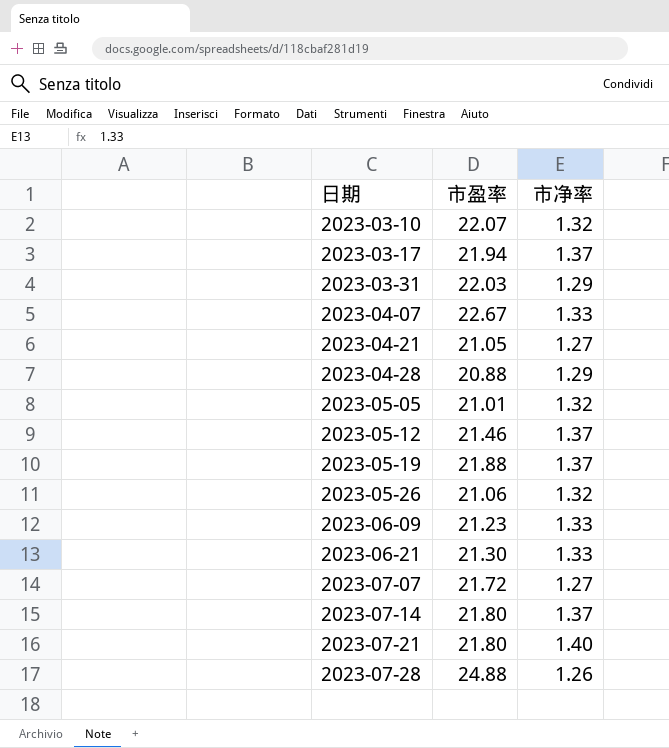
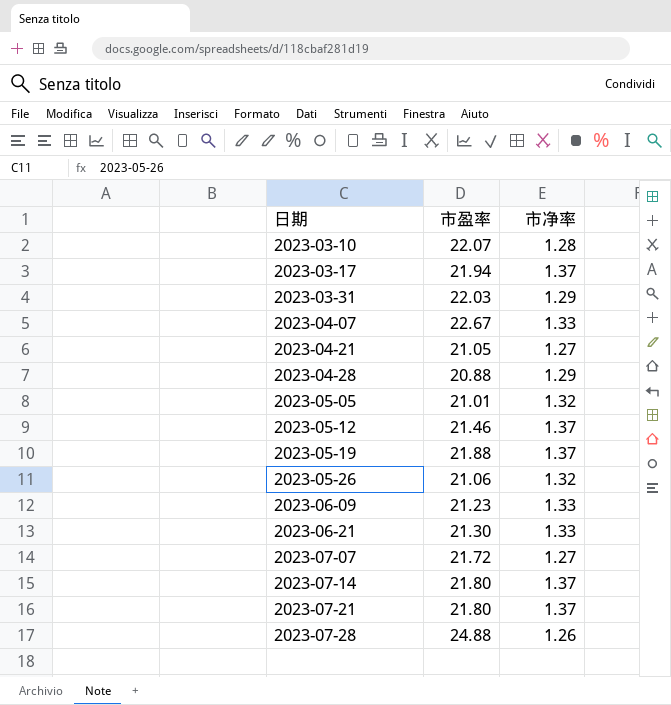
2023-03-10 | 市净率: 1.32 -> 1.28
2023-07-21 | 市净率: 1.40 -> 1.37

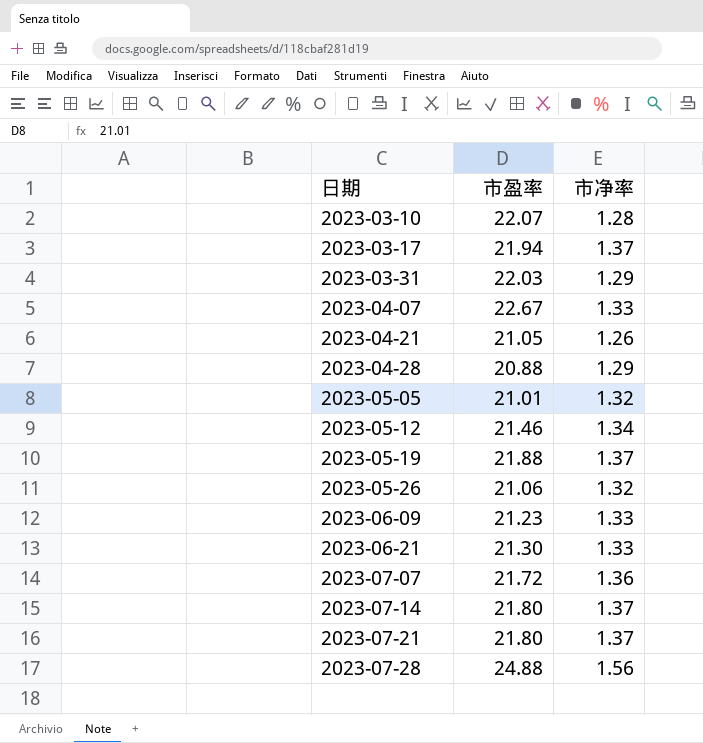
2023-04-21 | 市净率: 1.27 -> 1.26
2023-05-12 | 市净率: 1.37 -> 1.34
2023-07-07 | 市净率: 1.27 -> 1.36
2023-07-28 | 市净率: 1.26 -> 1.56

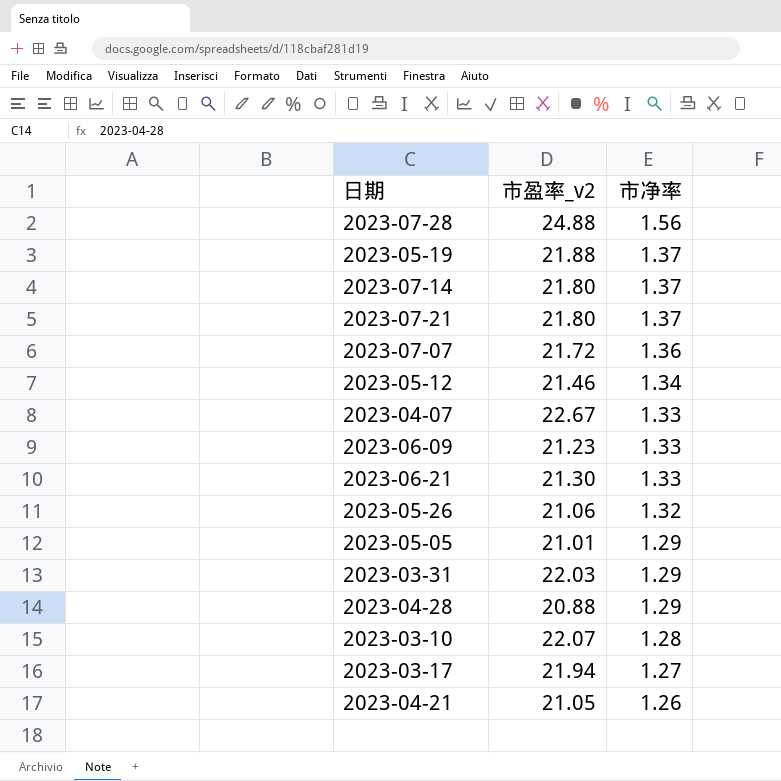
row order: 日期 ascending -> 市净率 descending
column name: 市盈率 -> 市盈率_v2
2023-05-05 | 市净率: 1.32 -> 1.29
2023-03-17 | 市净率: 1.37 -> 1.27

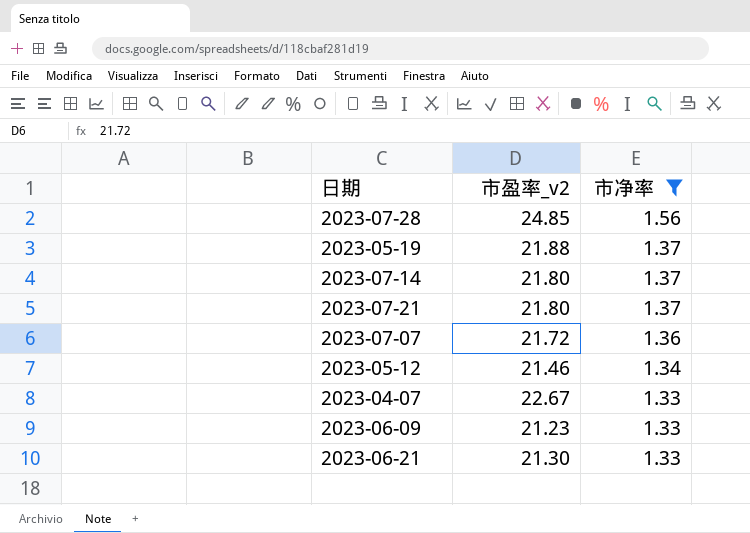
filter: none -> 市净率 >= 1.33
2023-07-28 | 市盈率_v2: 24.88 -> 24.85

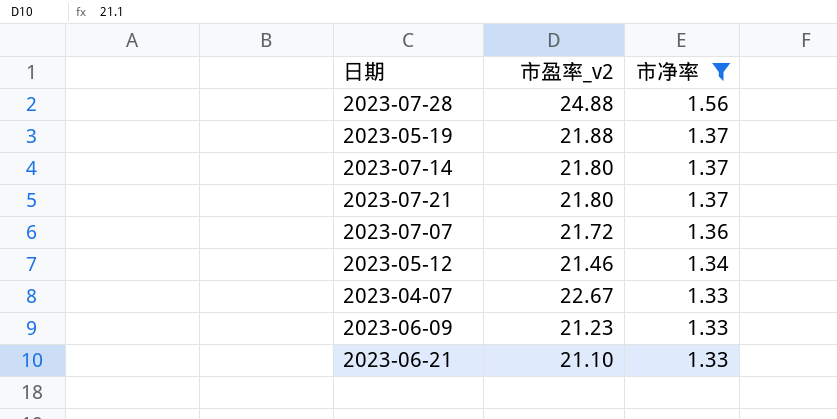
2023-07-28 | 市盈率_v2: 24.85 -> 24.88
2023-06-21 | 市盈率_v2: 21.30 -> 21.10

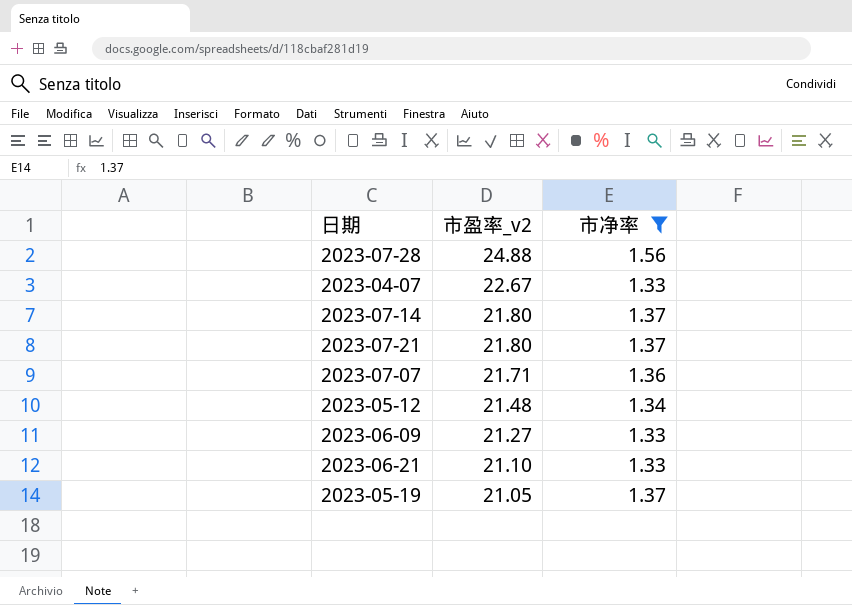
row order: 市净率 descending -> 市盈率_v2 descending
2023-07-07 | 市盈率_v2: 21.72 -> 21.71
2023-05-12 | 市盈率_v2: 21.46 -> 21.48
2023-06-09 | 市盈率_v2: 21.23 -> 21.27
2023-05-19 | 市盈率_v2: 21.88 -> 21.05

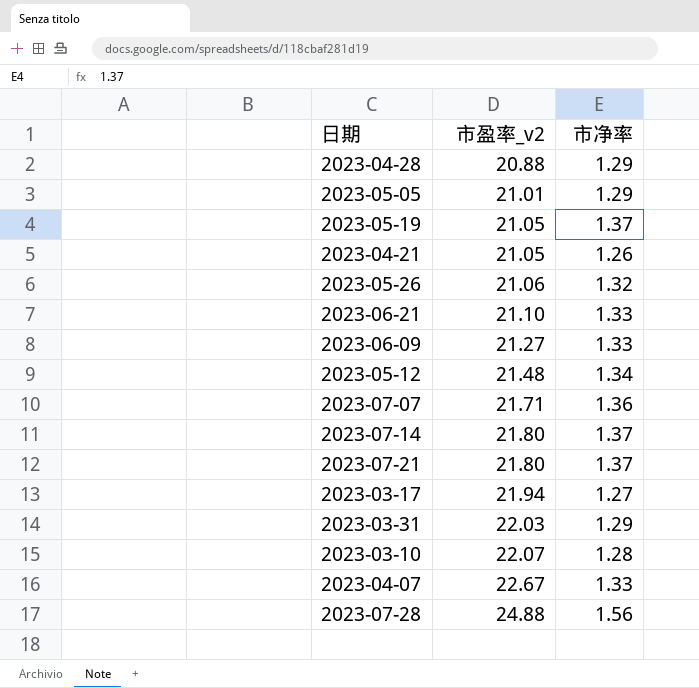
filter: 市净率 >= 1.33 -> none
row order: 市盈率_v2 descending -> 市盈率_v2 ascending

